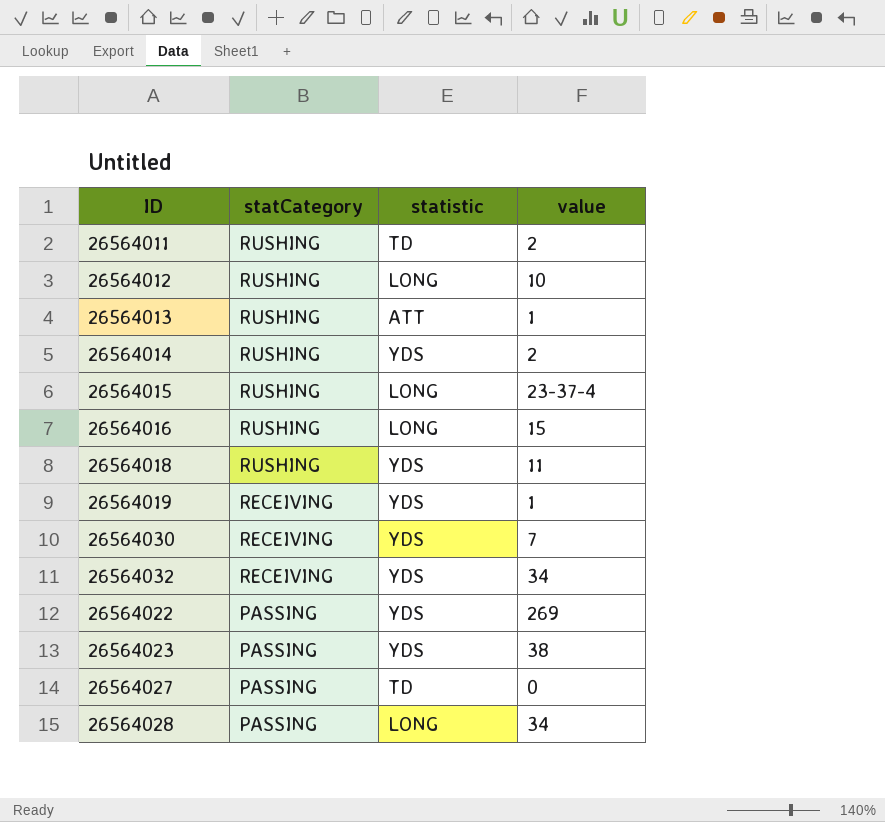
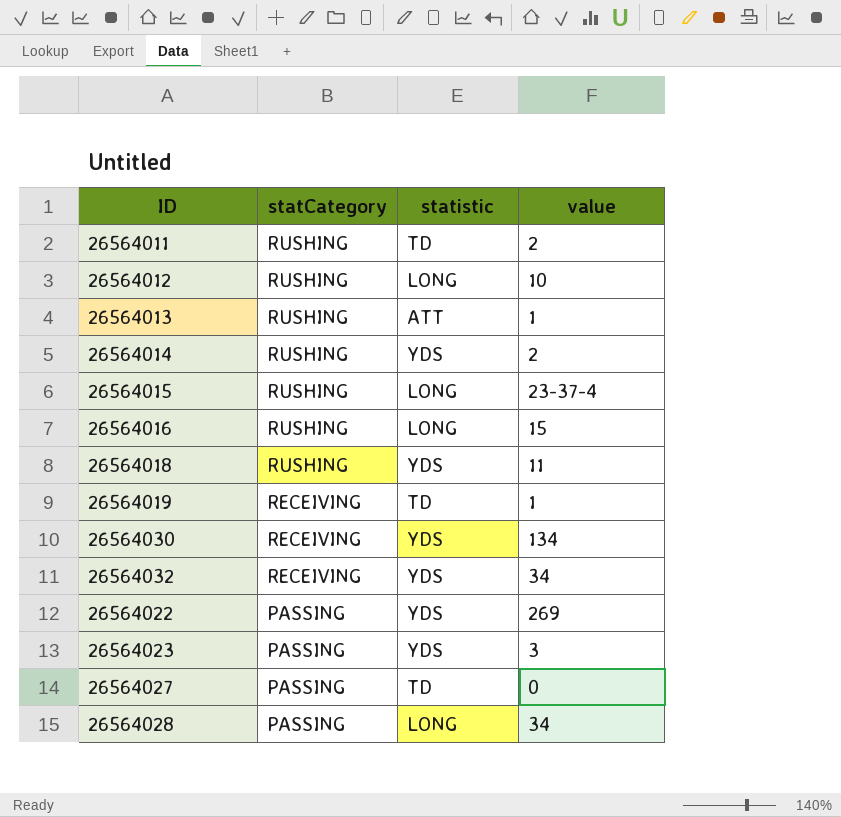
26564019 | statistic: YDS -> TD
26564030 | value: 7 -> 134
26564023 | value: 38 -> 3

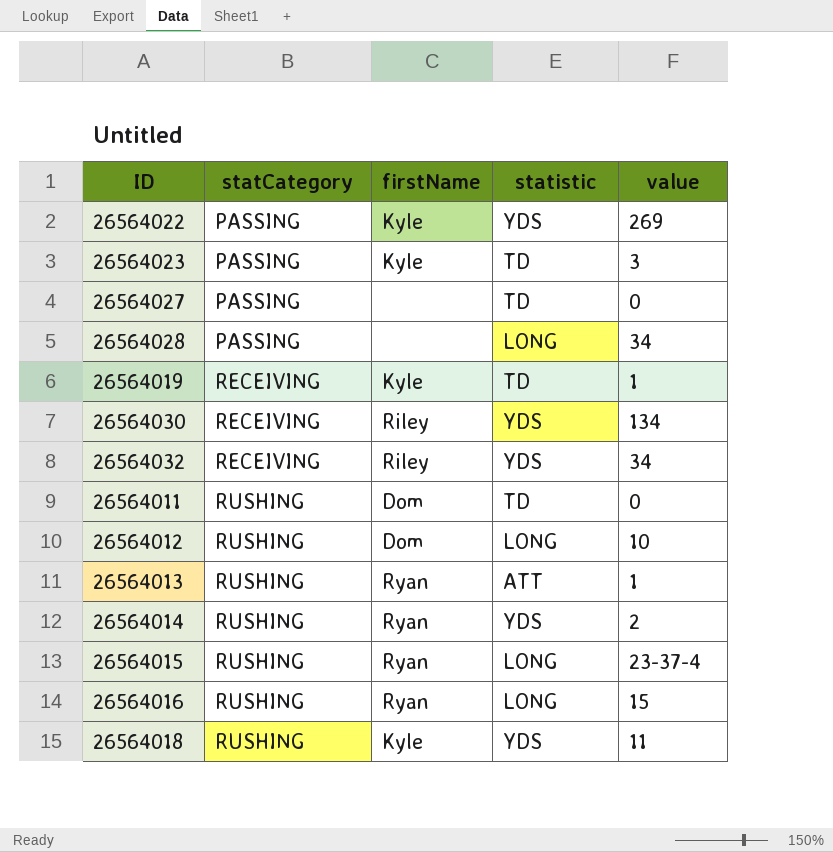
row order: statCategory descending -> statCategory ascending
column firstName | position: none -> 3
26564023 | statistic: YDS -> TD
26564011 | value: 2 -> 0

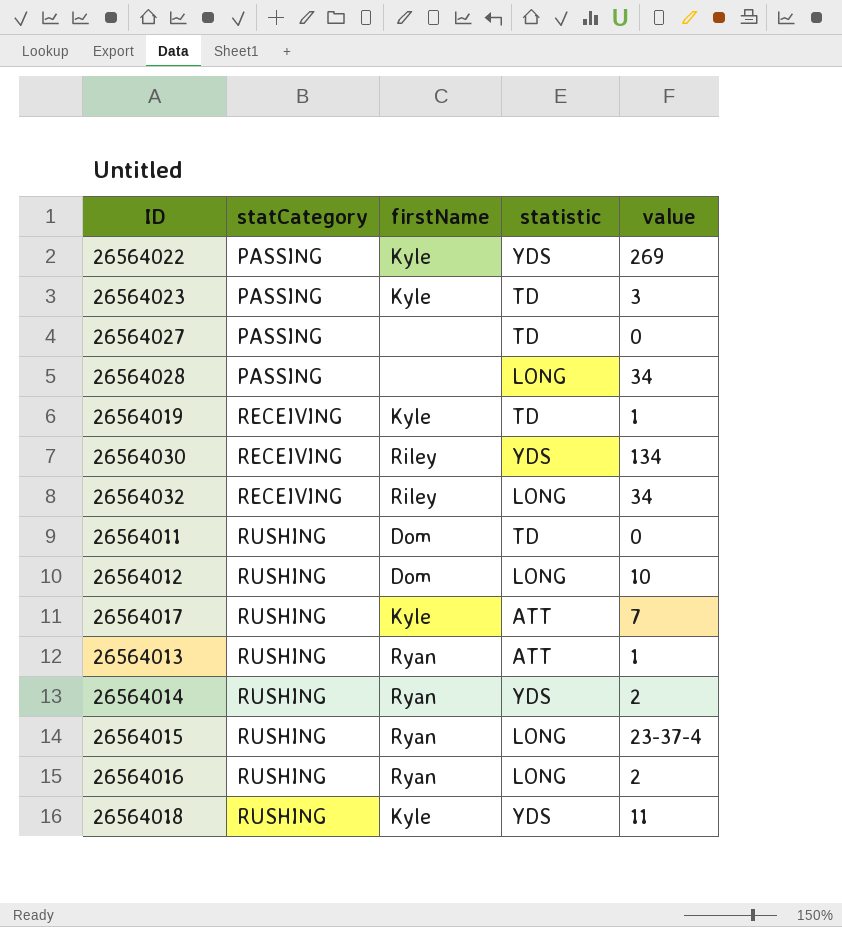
26564032 | statistic: YDS -> LONG
row 26564017: none -> RUSHING | Kyle | ATT | 7
26564016 | value: 15 -> 2

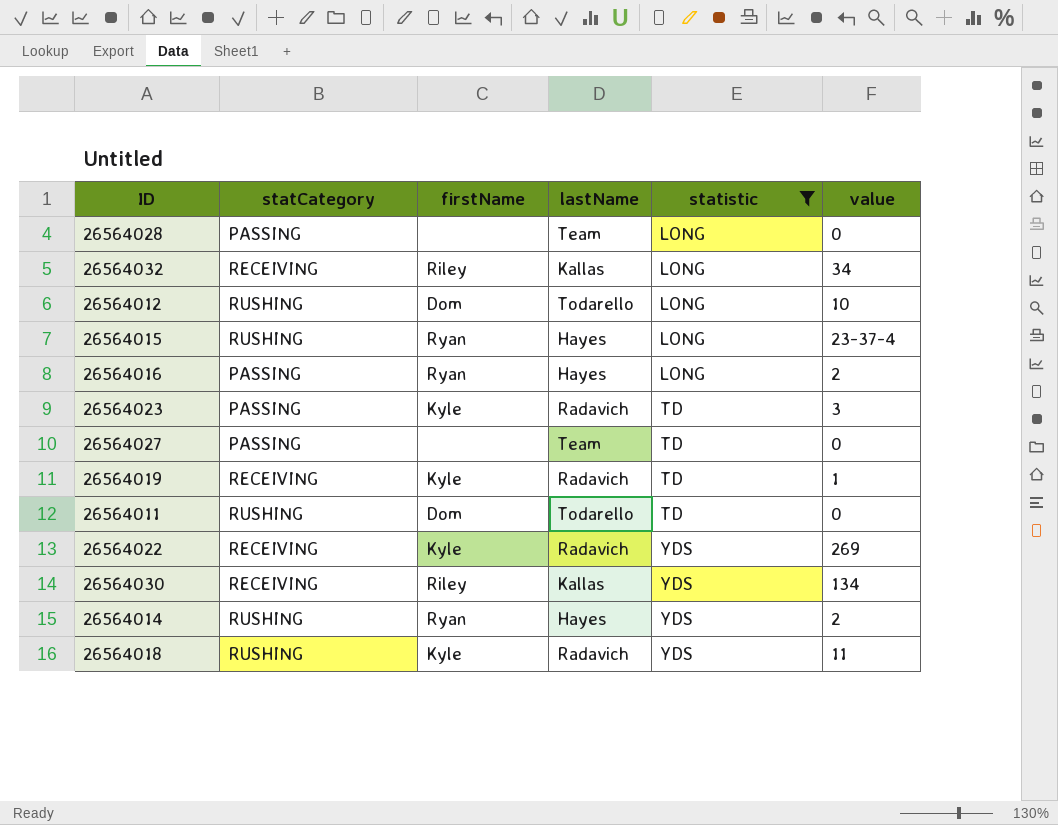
filter: none -> statistic != ATT
row order: statCategory ascending -> statistic ascending
column lastName | position: none -> 4
26564028 | value: 34 -> 0
26564016 | statCategory: RUSHING -> PASSING
26564022 | statCategory: PASSING -> RECEIVING

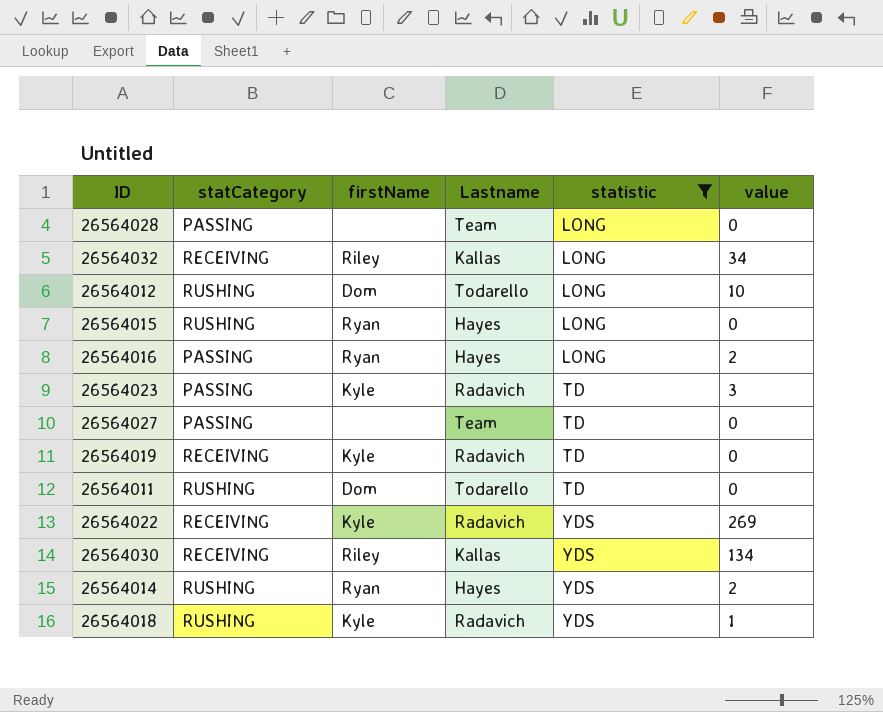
column name: lastName -> Lastname
26564015 | value: 23-37-4 -> 0
26564019 | value: 1 -> 0
26564018 | value: 11 -> 1

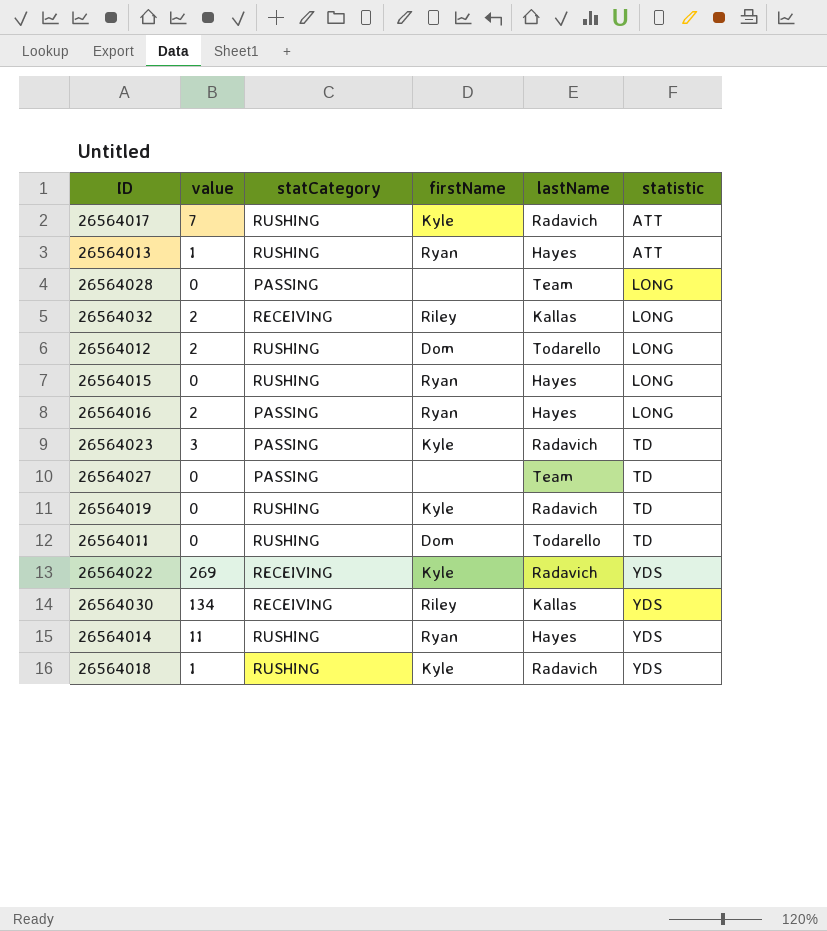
filter: statistic != ATT -> none
column value | position: 6 -> 2
column name: Lastname -> lastName
26564032 | value: 34 -> 2
26564012 | value: 10 -> 2
26564019 | statCategory: RECEIVING -> RUSHING
26564014 | value: 2 -> 11

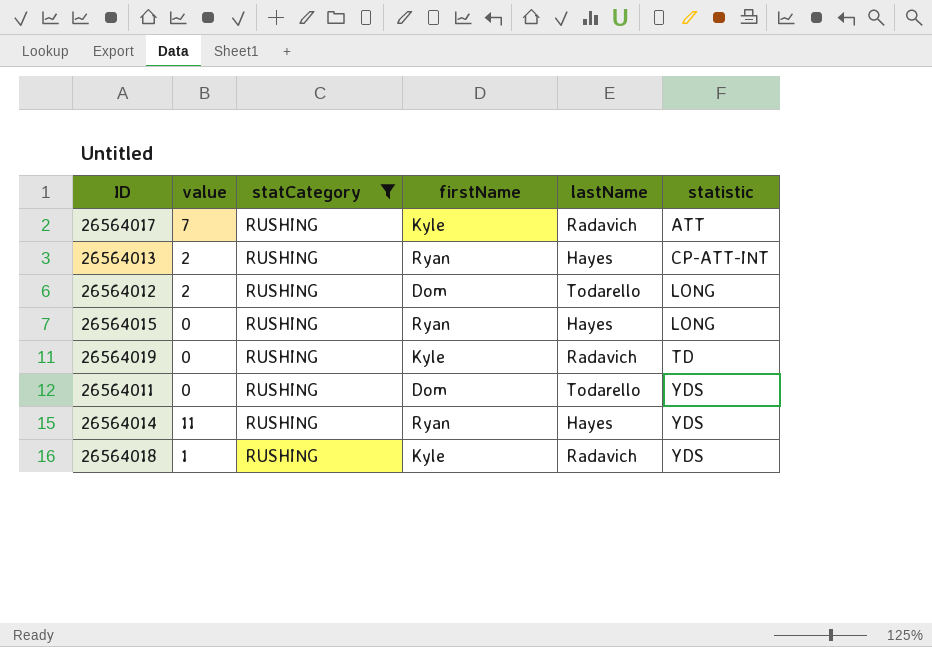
filter: none -> statCategory = RUSHING
26564013 | value: 1 -> 2
26564013 | statistic: ATT -> CP-ATT-INT
26564011 | statistic: TD -> YDS

